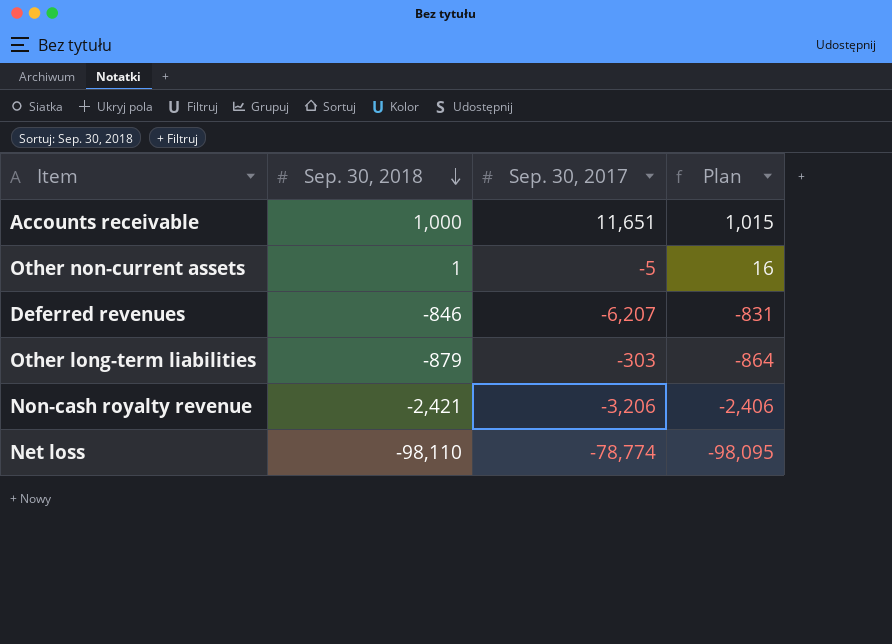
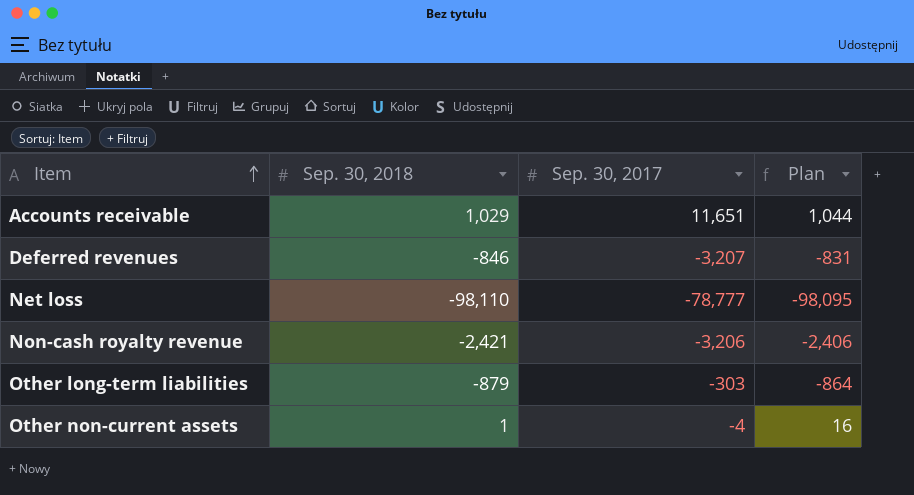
row order: Sep. 30, 2018 descending -> Item ascending
Accounts receivable | Sep. 30, 2018: 1,000 -> 1,029
Accounts receivable | Plan: 1,015 -> 1,044
Deferred revenues | Sep. 30, 2017: -6,207 -> -3,207
Net loss | Sep. 30, 2017: -78,774 -> -78,777
Other non-current assets | Sep. 30, 2017: -5 -> -4

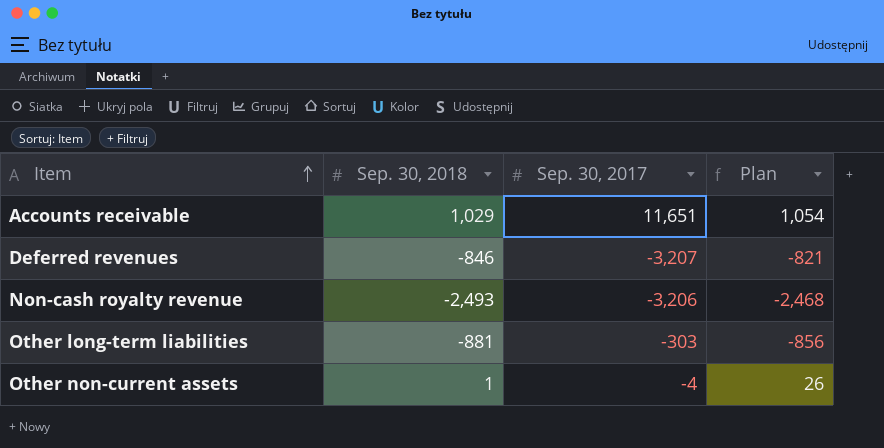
column Plan | formula: [Sep. 30, 2018] + 15 -> [Sep. 30, 2018] + 25
row Net loss: -98,110 | -78,777 | -98,095 -> none
Non-cash royalty revenue | Sep. 30, 2018: -2,421 -> -2,493
Other long-term liabilities | Sep. 30, 2018: -879 -> -881

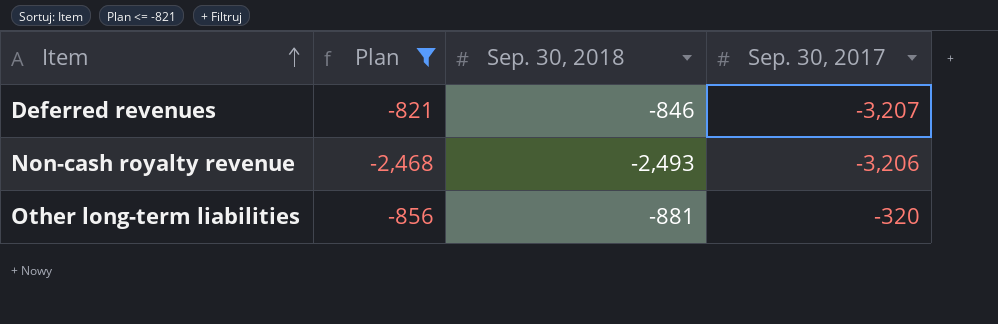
filter: none -> Plan <= -821
column Plan | position: 4 -> 2
Other long-term liabilities | Sep. 30, 2017: -303 -> -320

